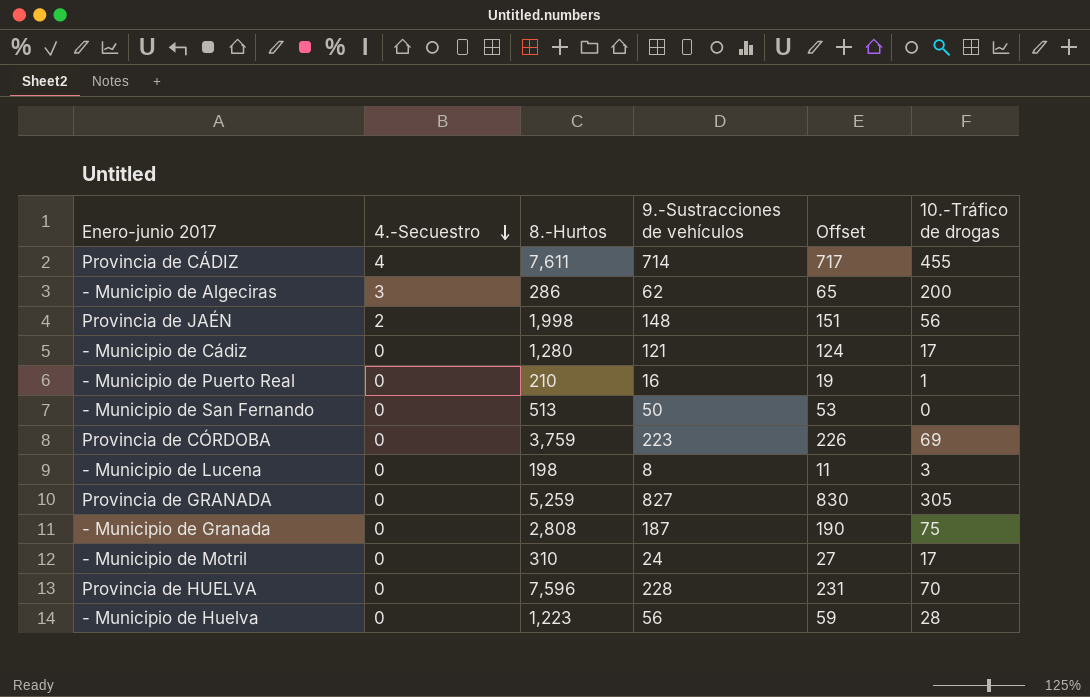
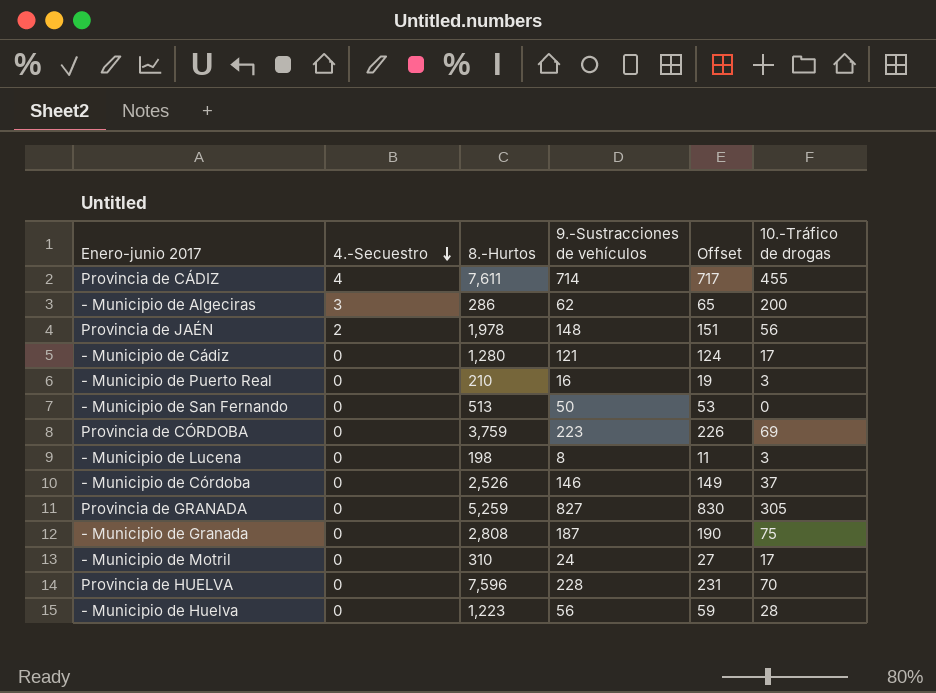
Provincia de JAÉN | 8.-Hurtos: 1,998 -> 1,978
- Municipio de Puerto Real | 10.-Tráfico de drogas: 1 -> 3
row - Municipio de Córdoba: none -> 0 | 2,526 | 146 | 149 | 37

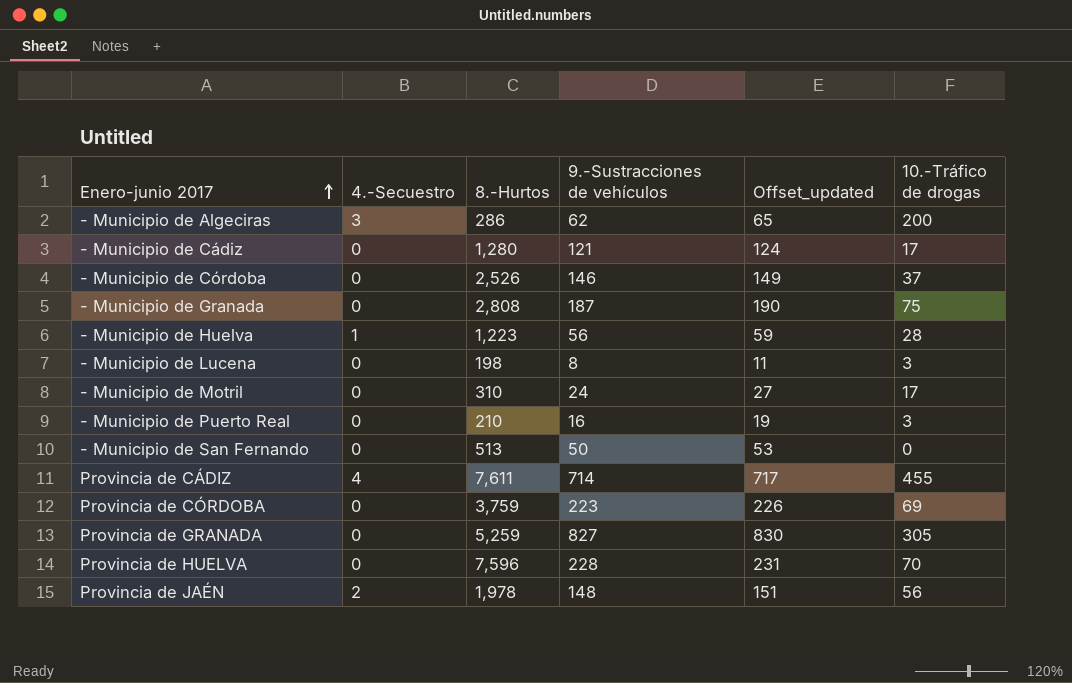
row order: 4.-Secuestro descending -> Enero-junio 2017 ascending
column name: Offset -> Offset_updated
- Municipio de Huelva | 4.-Secuestro: 0 -> 1

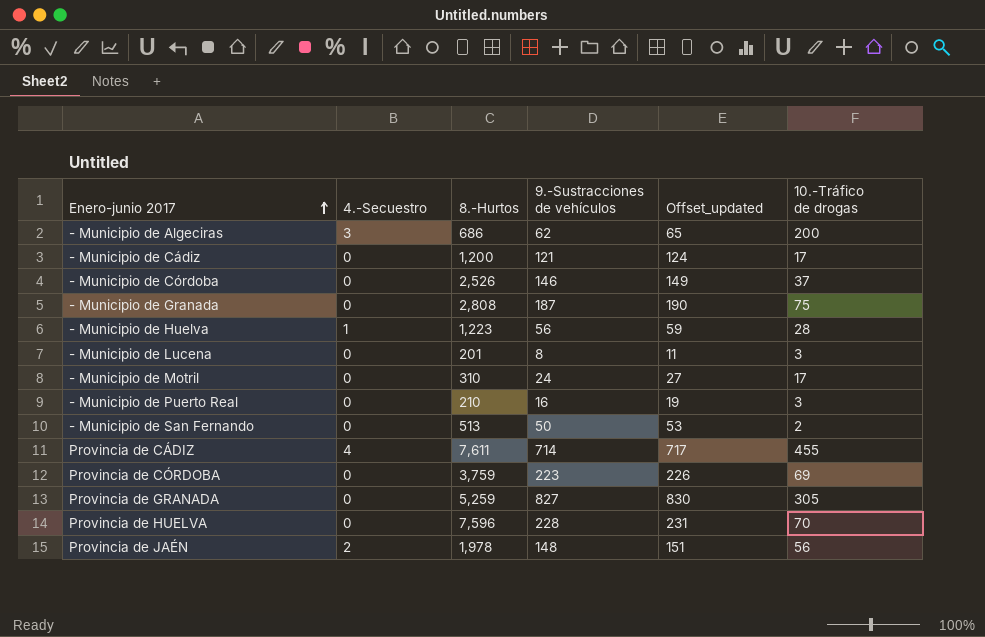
- Municipio de Algeciras | 8.-Hurtos: 286 -> 686
- Municipio de Cádiz | 8.-Hurtos: 1,280 -> 1,200
- Municipio de Lucena | 8.-Hurtos: 198 -> 201
- Municipio de San Fernando | 10.-Tráfico de drogas: 0 -> 2

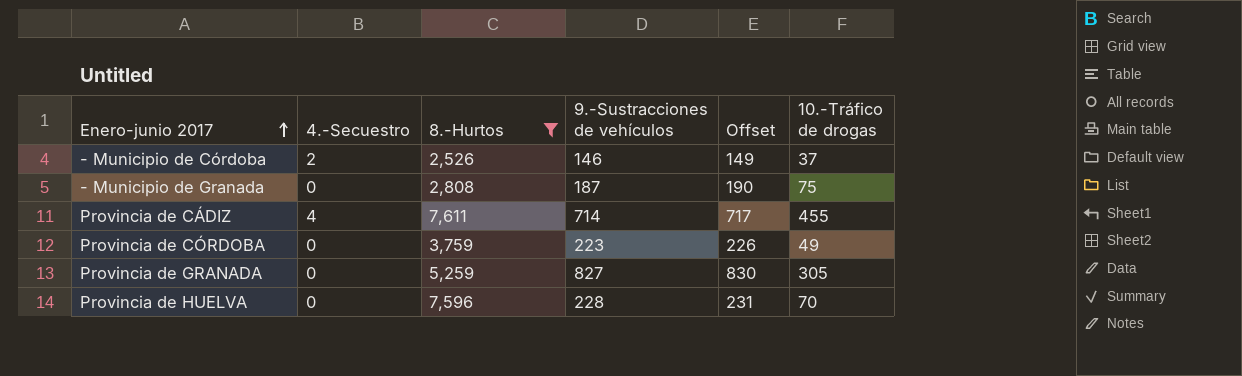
filter: none -> 8.-Hurtos >= 2,526
column name: Offset_updated -> Offset
- Municipio de Córdoba | 4.-Secuestro: 0 -> 2
Provincia de CÓRDOBA | 10.-Tráfico de drogas: 69 -> 49

